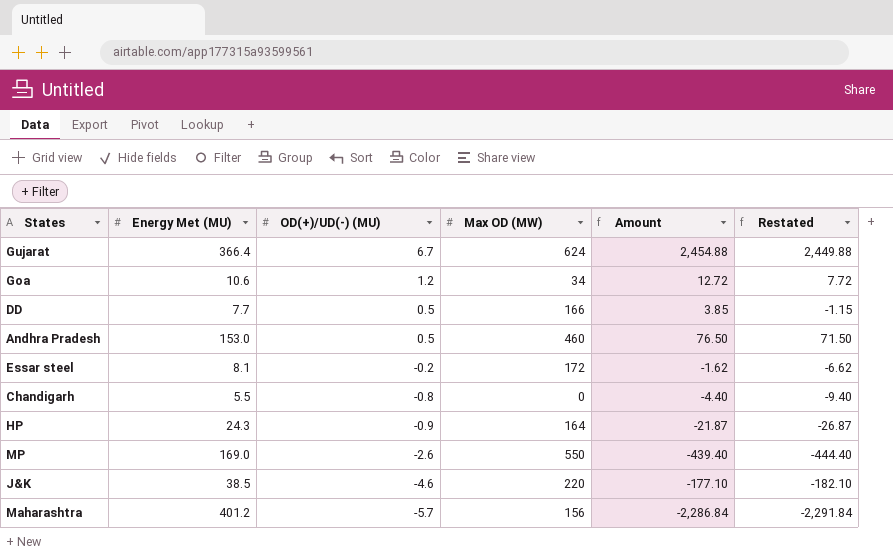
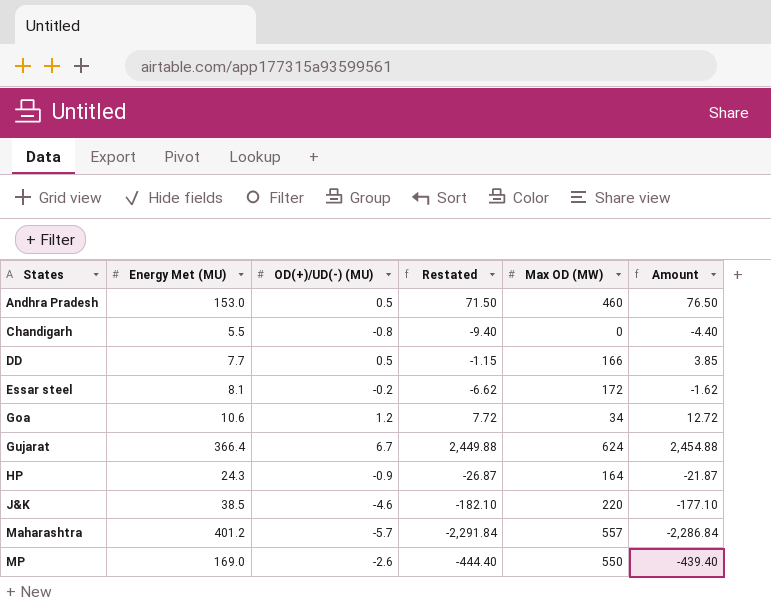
row order: OD(+)/UD(-) (MU) descending -> States ascending
column Restated | position: 6 -> 4
Maharashtra | Max OD (MW): 156 -> 557

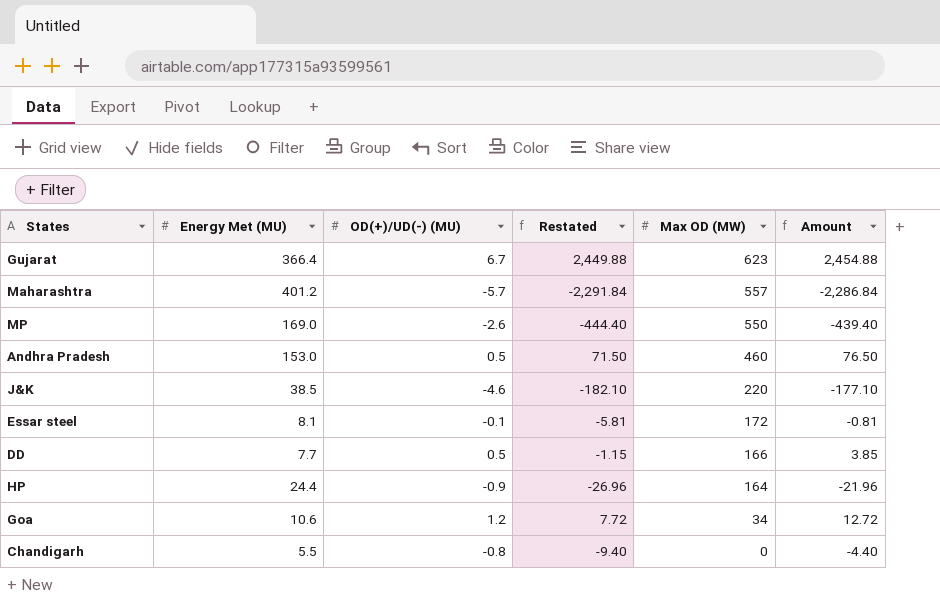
row order: States ascending -> Max OD (MW) descending
Gujarat | Max OD (MW): 624 -> 623
Essar steel | OD(+)/UD(-) (MU): -0.2 -> -0.1
Essar steel | Restated: -6.62 -> -5.81
Essar steel | Amount: -1.62 -> -0.81
HP | Energy Met (MU): 24.3 -> 24.4
HP | Restated: -26.87 -> -26.96
HP | Amount: -21.87 -> -21.96

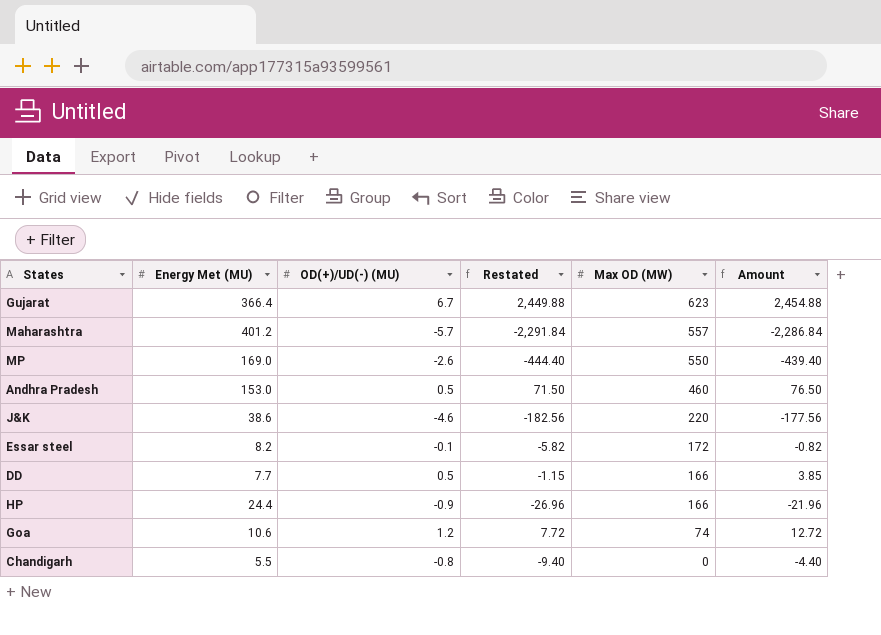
J&K | Energy Met (MU): 38.5 -> 38.6
J&K | Restated: -182.10 -> -182.56
J&K | Amount: -177.10 -> -177.56
Essar steel | Energy Met (MU): 8.1 -> 8.2
Essar steel | Restated: -5.81 -> -5.82
Essar steel | Amount: -0.81 -> -0.82
HP | Max OD (MW): 164 -> 166
Goa | Max OD (MW): 34 -> 74

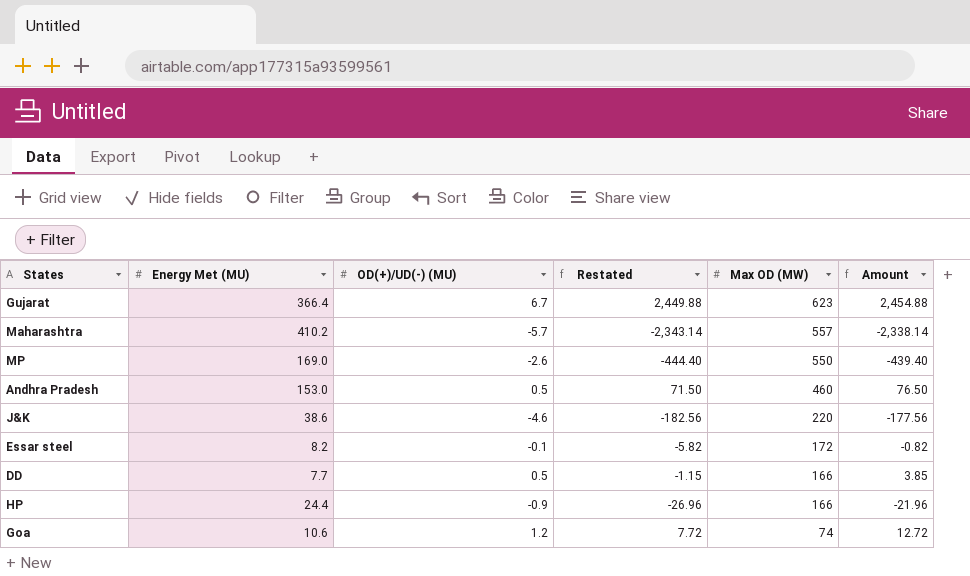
row Chandigarh: 5.5 | -0.8 | -9.40 | 0 | -4.40 -> none
Maharashtra | Energy Met (MU): 401.2 -> 410.2
Maharashtra | Restated: -2,291.84 -> -2,343.14
Maharashtra | Amount: -2,286.84 -> -2,338.14

